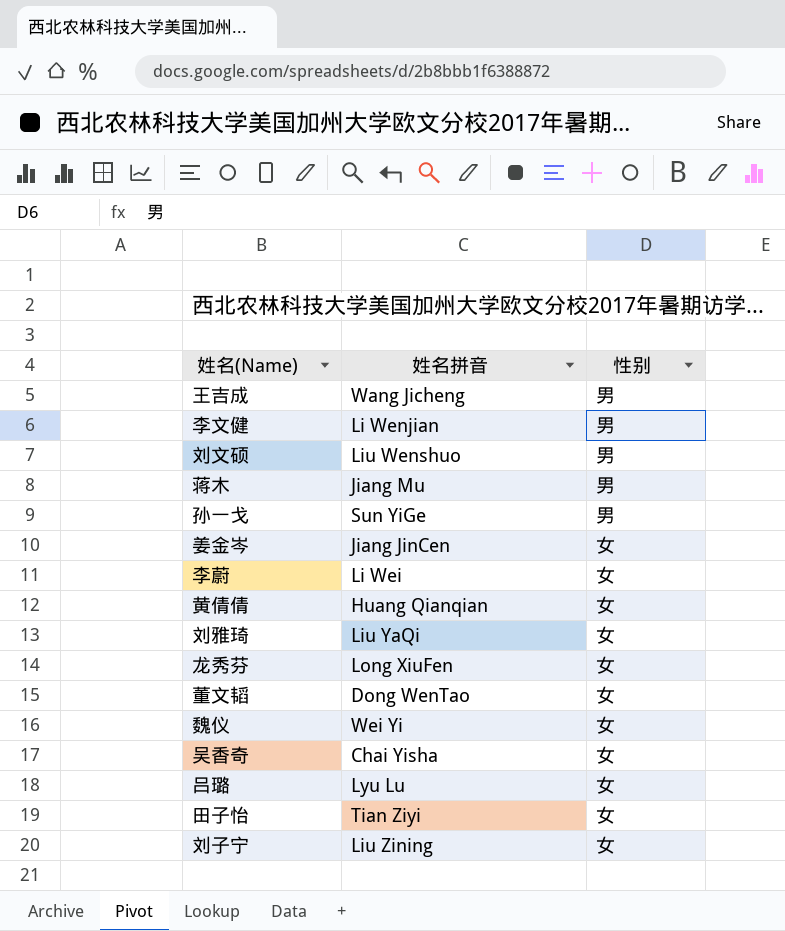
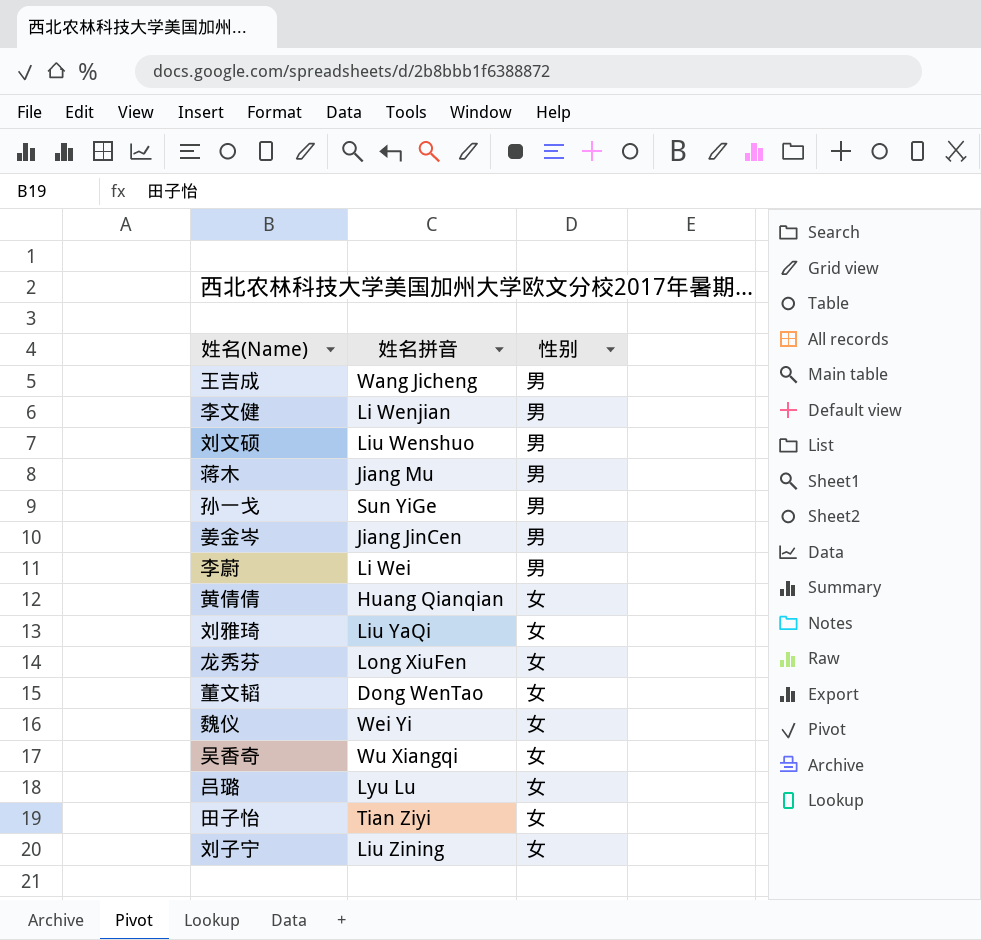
姜金岑 | 性别: 女 -> 男
李蔚 | 性别: 女 -> 男
吴香奇 | 姓名拼音: Chai Yisha -> Wu Xiangqi

